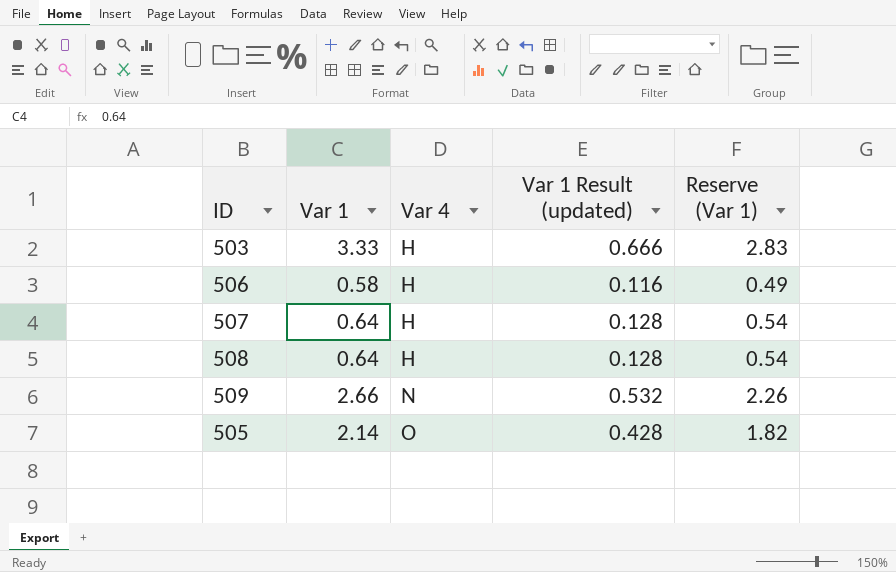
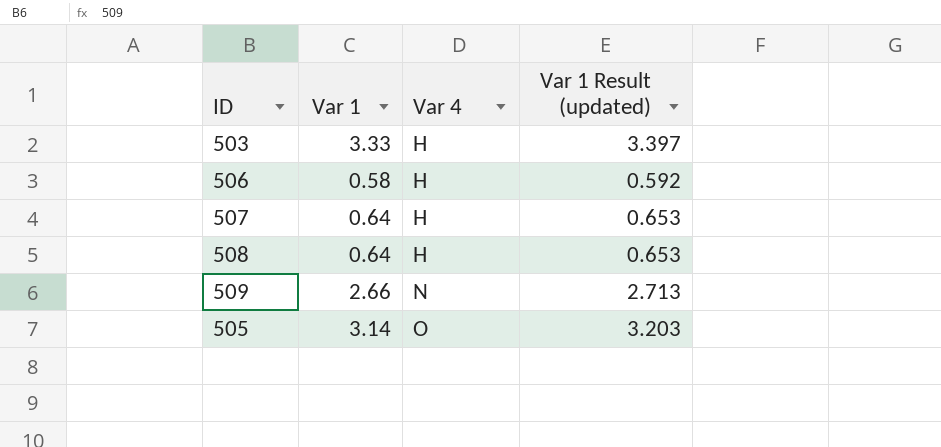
column Reserve (Var 1) | formula: [Var 1] * 0.85 -> none
column Var 1 Result (updated) | formula: [Var 1] * 0.2 -> [Var 1] * 1.02
505 | Var 1: 2.14 -> 3.14

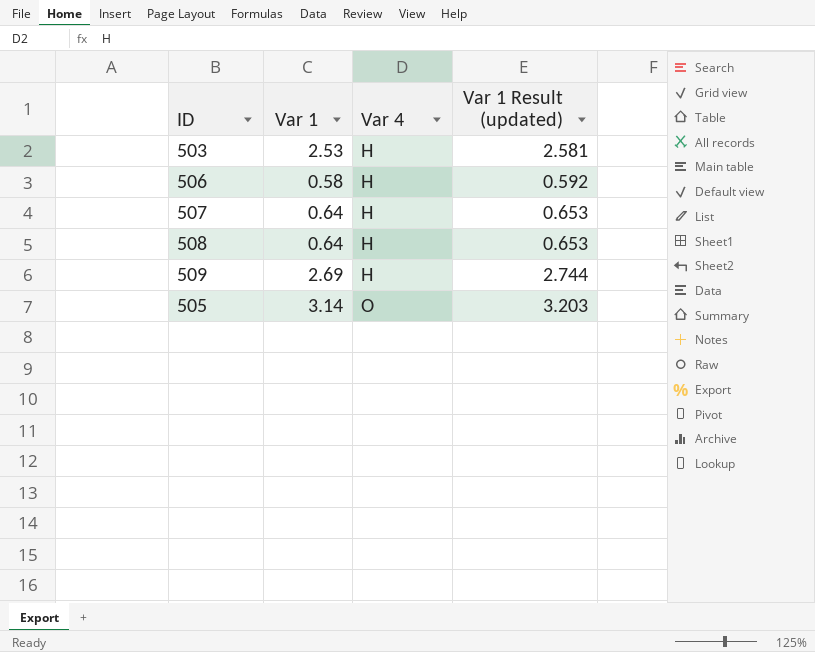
503 | Var 1: 3.33 -> 2.53
503 | Var 1 Result (updated): 3.397 -> 2.581
509 | Var 1: 2.66 -> 2.69
509 | Var 4: N -> H
509 | Var 1 Result (updated): 2.713 -> 2.744

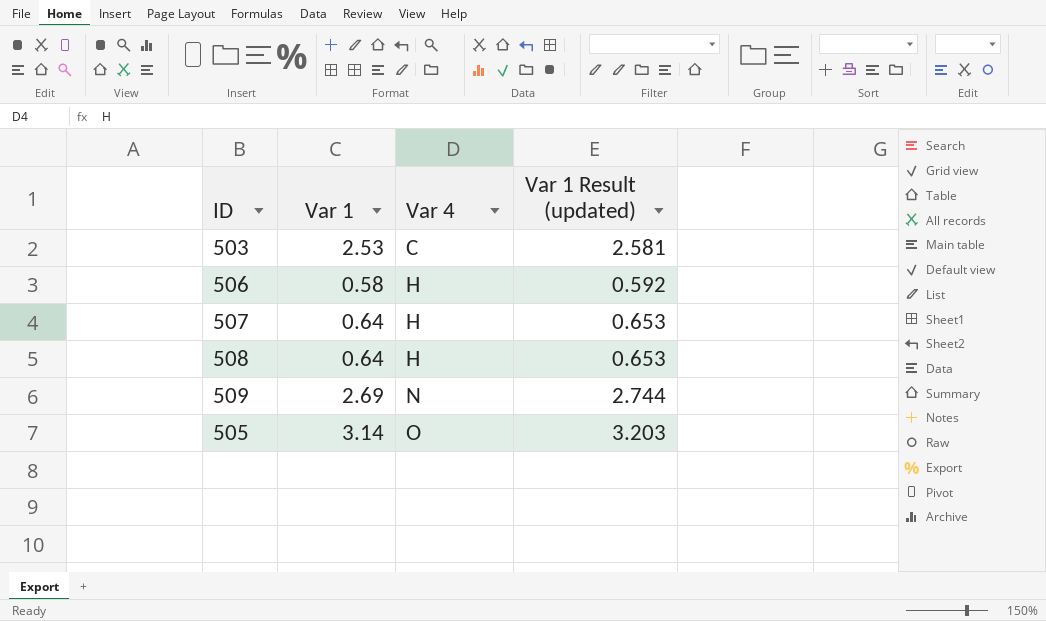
503 | Var 4: H -> C
509 | Var 4: H -> N

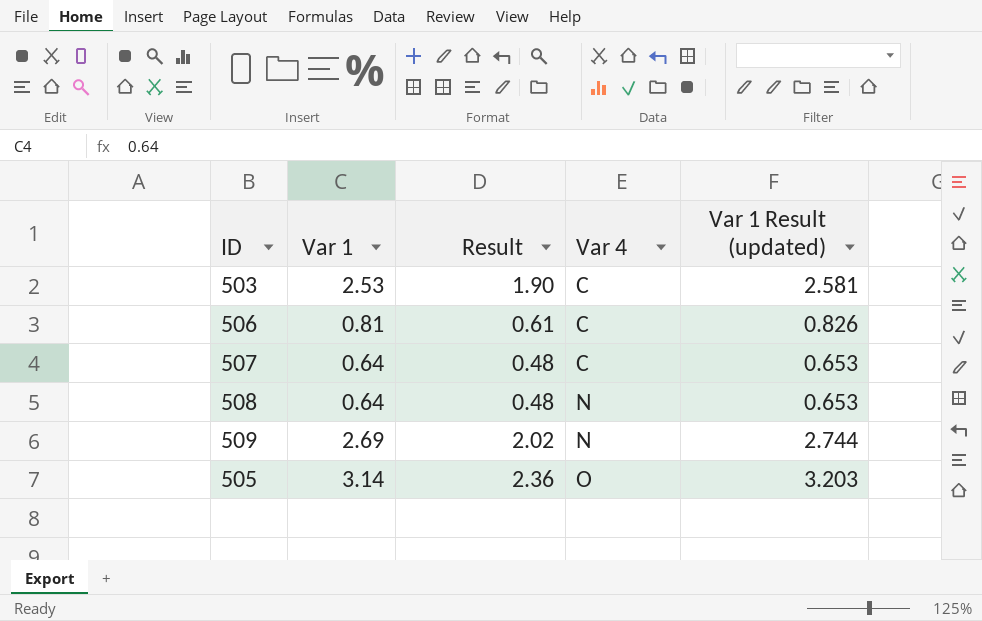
column Result | formula: none -> [Var 1] * 0.75
506 | Var 1: 0.58 -> 0.81
506 | Var 4: H -> C
506 | Var 1 Result (updated): 0.592 -> 0.826
507 | Var 4: H -> C
508 | Var 4: H -> N

